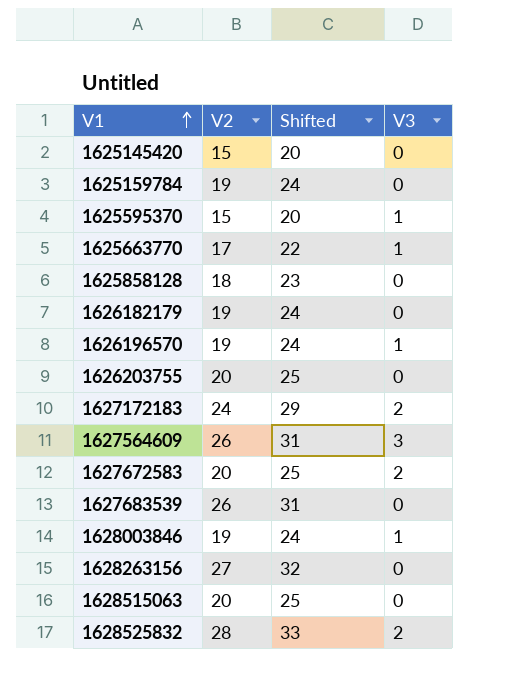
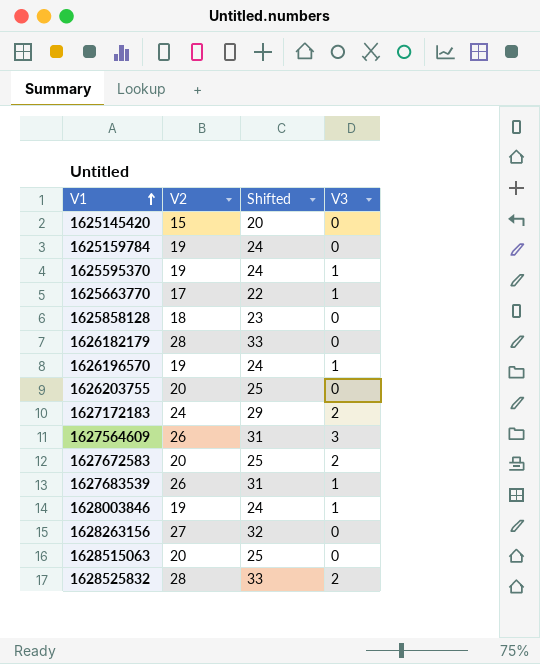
1625595370 | V2: 15 -> 19
1625595370 | Shifted: 20 -> 24
1626182179 | V2: 19 -> 28
1626182179 | Shifted: 24 -> 33
1627683539 | V3: 0 -> 1

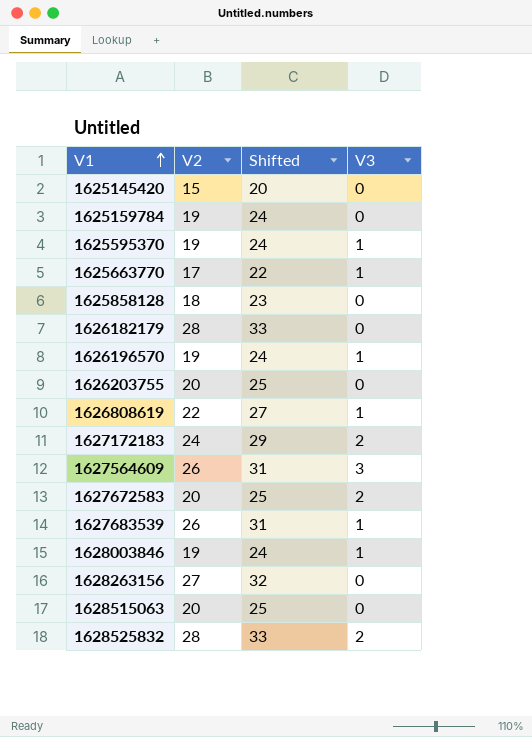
row 1626808619: none -> 22 | 27 | 1

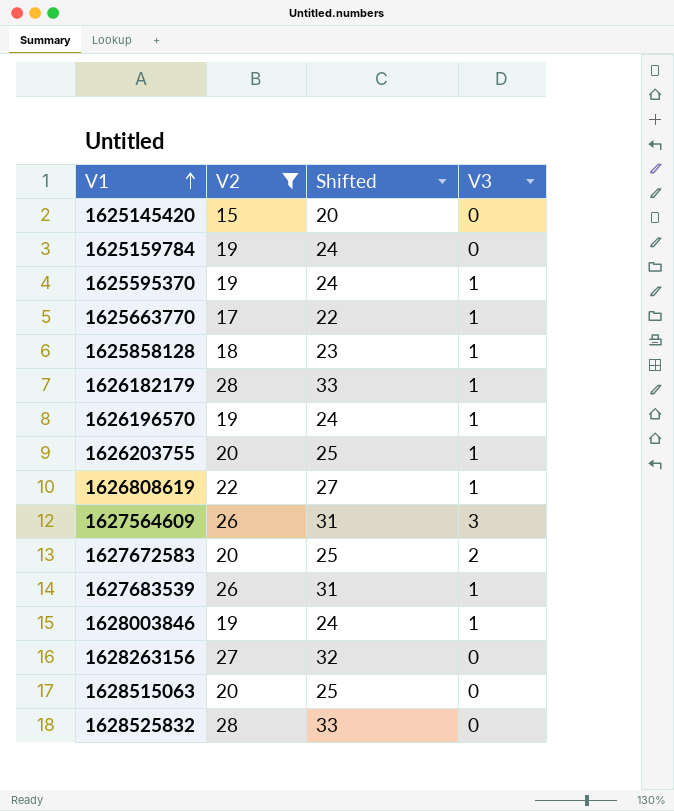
filter: none -> V2 != 24
1625858128 | V3: 0 -> 1
1626182179 | V3: 0 -> 1
1626203755 | V3: 0 -> 1
1628525832 | V3: 2 -> 0

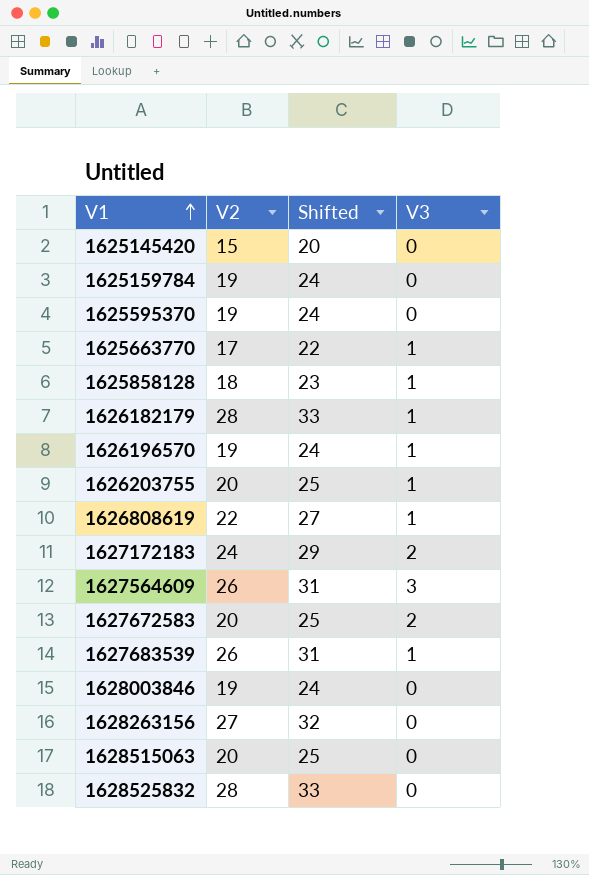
filter: V2 != 24 -> none
1625595370 | V3: 1 -> 0
1628003846 | V3: 1 -> 0

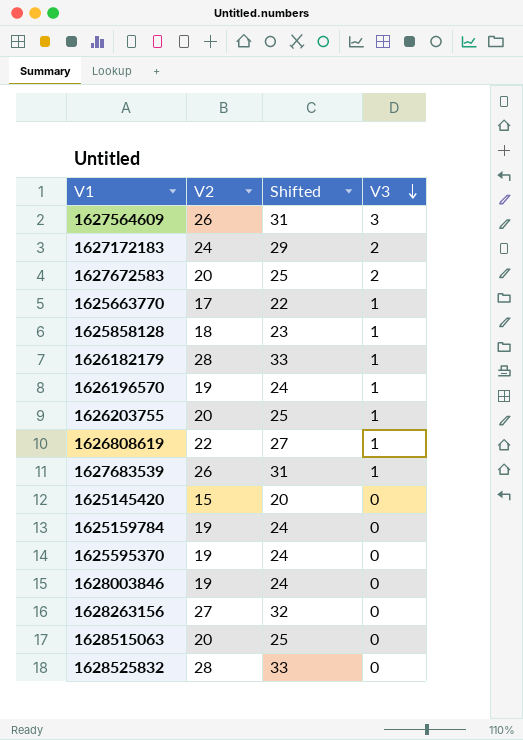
row order: V1 ascending -> V3 descending

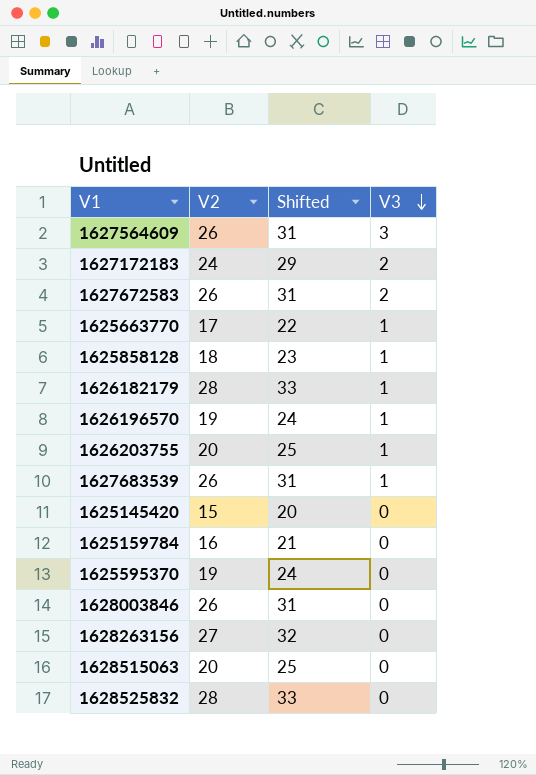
row 1626808619: 22 | 27 | 1 -> none
1627672583 | V2: 20 -> 26
1627672583 | Shifted: 25 -> 31
1625159784 | V2: 19 -> 16
1625159784 | Shifted: 24 -> 21
1628003846 | V2: 19 -> 26
1628003846 | Shifted: 24 -> 31

